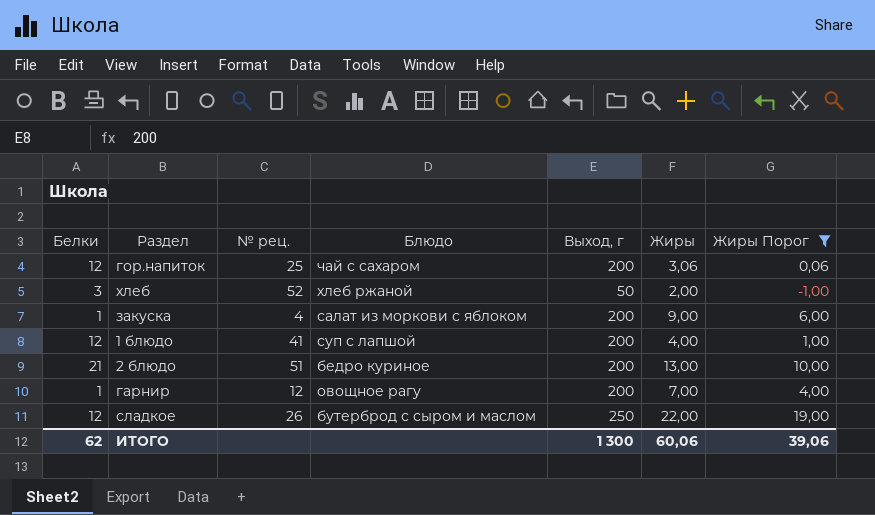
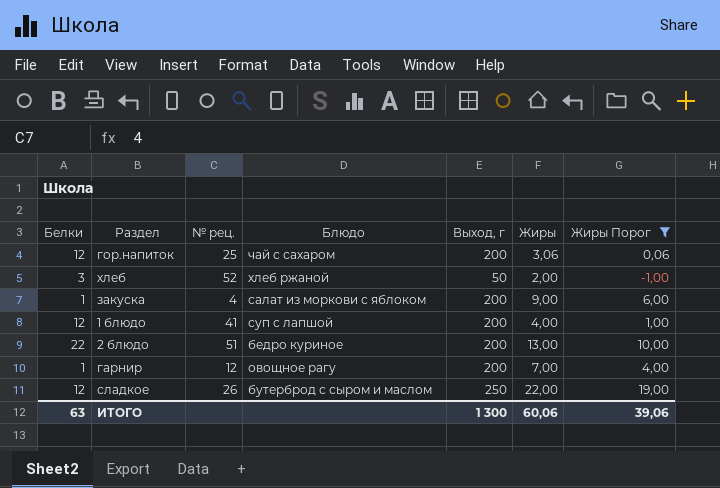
2 блюдо | Белки: 21 -> 22
ИТОГО | Белки: 62 -> 63

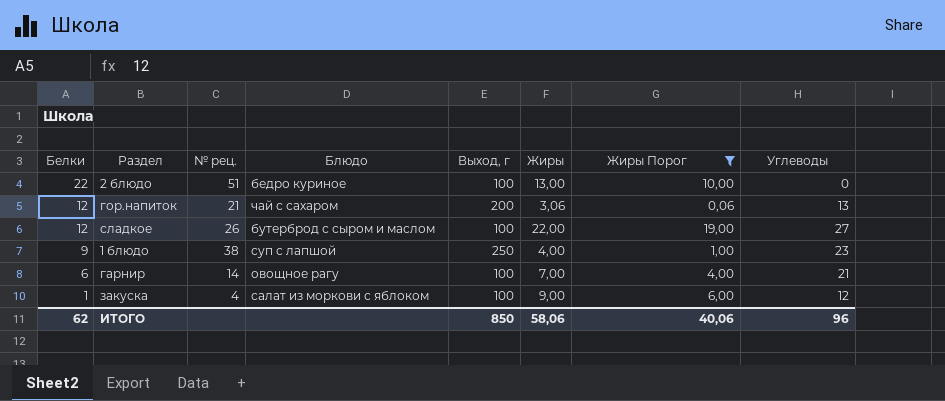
row order: none -> Белки descending
column Углеводы | position: none -> 8
row хлеб: 3 | 52 | хлеб ржаной | 50 | 2,00 | -1,00 -> none
2 блюдо | Выход, г: 200 -> 100
гор.напиток | № рец.: 25 -> 21
сладкое | Выход, г: 250 -> 100
1 блюдо | Белки: 12 -> 9
1 блюдо | № рец.: 41 -> 38
1 блюдо | Выход, г: 200 -> 250
гарнир | Белки: 1 -> 6
гарнир | № рец.: 12 -> 14
гарнир | Выход, г: 200 -> 100
закуска | Выход, г: 200 -> 100
ИТОГО | Белки: 63 -> 62
ИТОГО | Выход, г: 1 300 -> 850
ИТОГО | Жиры: 60,06 -> 58,06
ИТОГО | Жиры Порог: 39,06 -> 40,06

